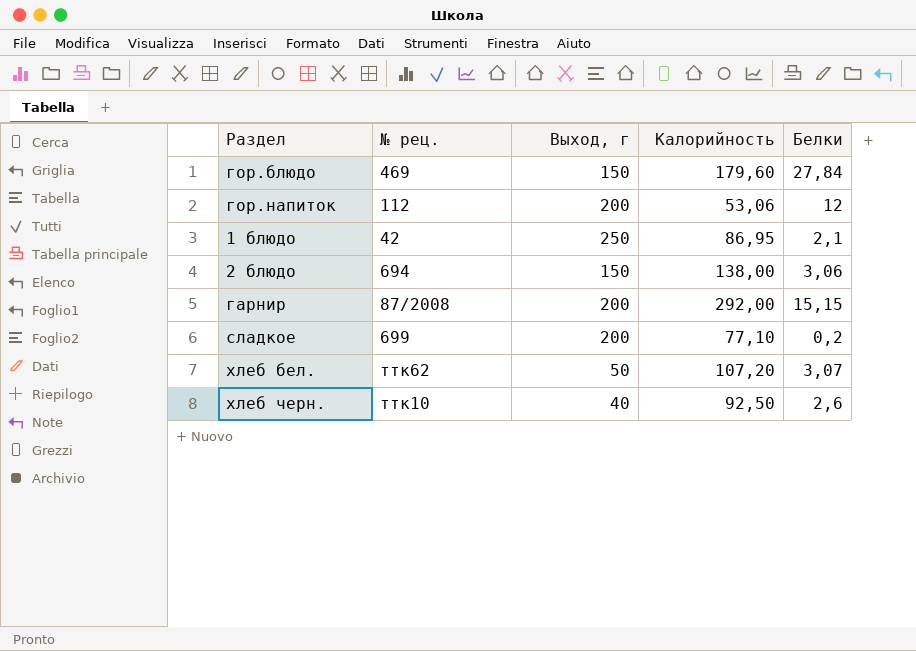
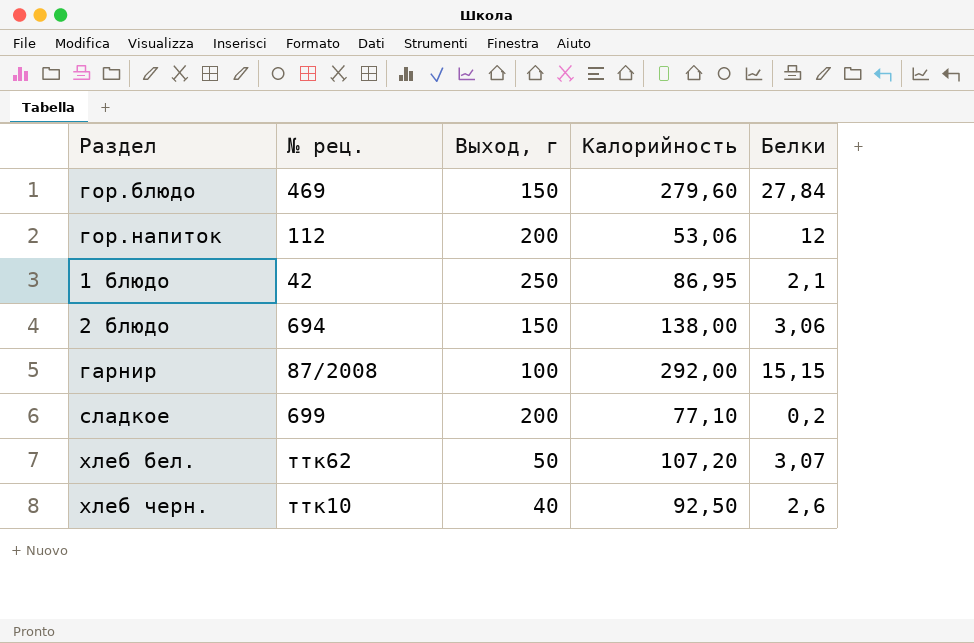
гор.блюдо | Калорийность: 179,60 -> 279,60
гарнир | Выход, г: 200 -> 100

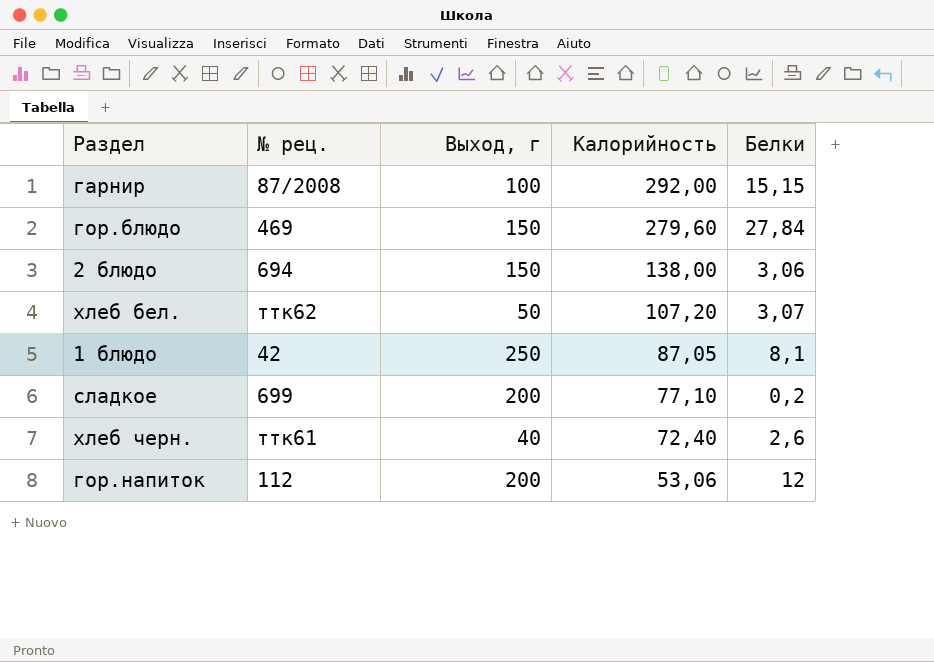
row order: none -> Калорийность descending
1 блюдо | Калорийность: 86,95 -> 87,05
1 блюдо | Белки: 2,1 -> 8,1
хлеб черн. | № рец.: ттк10 -> ттк61
хлеб черн. | Калорийность: 92,50 -> 72,40

